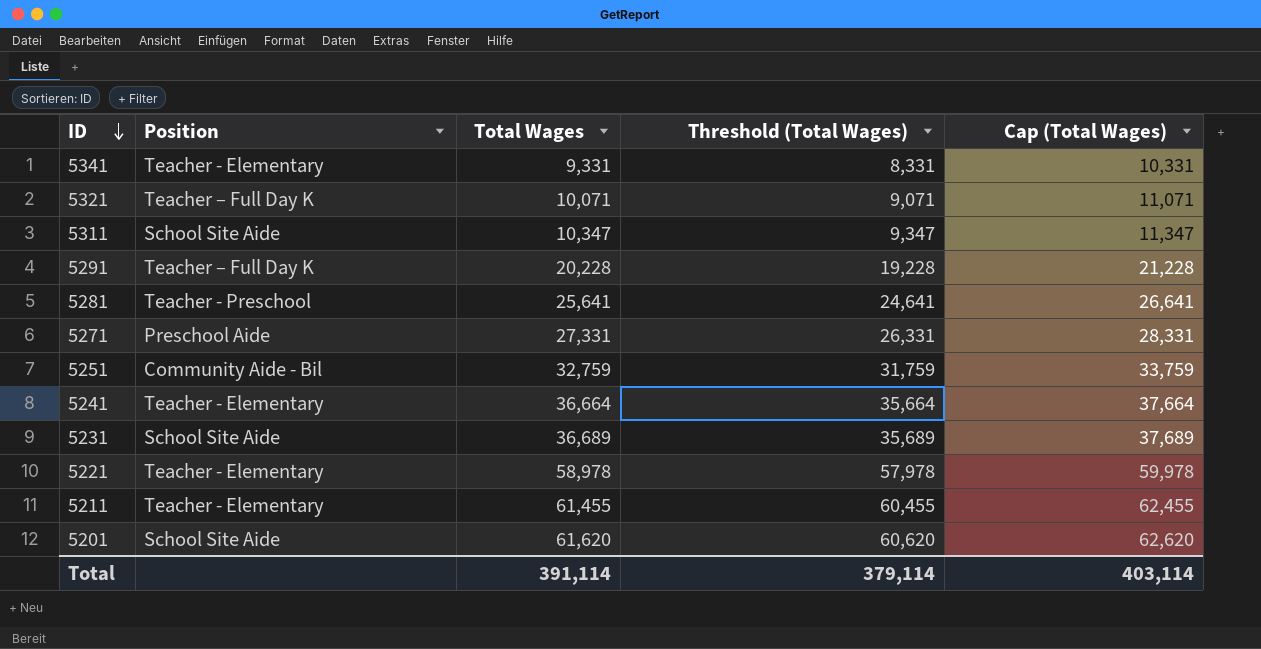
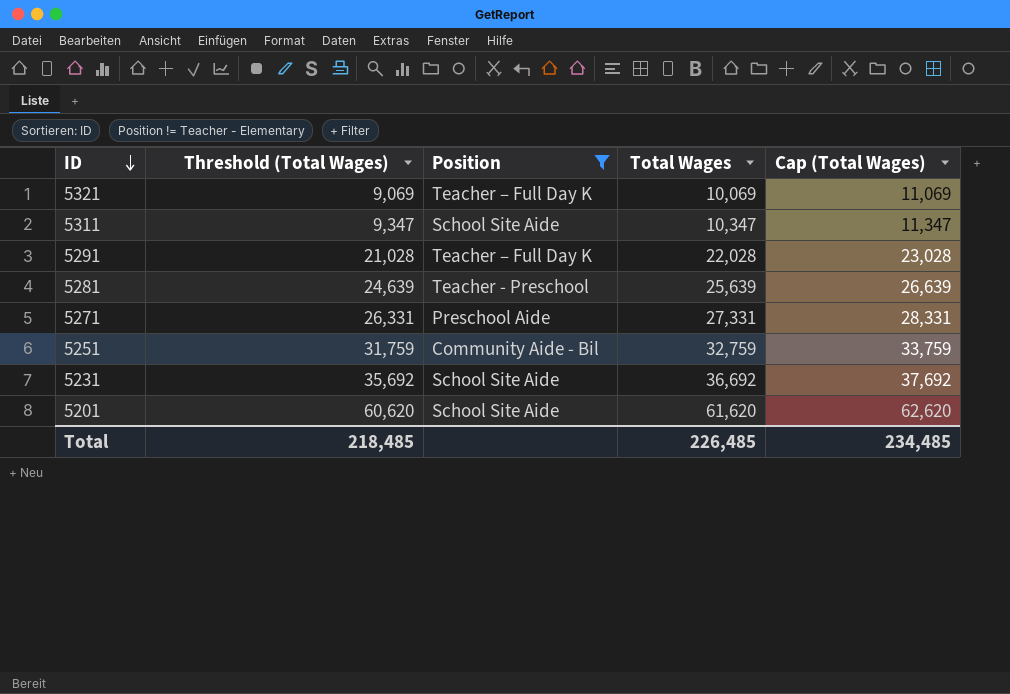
filter: none -> Position != Teacher - Elementary
column Threshold (Total Wages) | position: 4 -> 2
5321 | Threshold (Total Wages): 9,071 -> 9,069
5321 | Total Wages: 10,071 -> 10,069
5321 | Cap (Total Wages): 11,071 -> 11,069
5291 | Threshold (Total Wages): 19,228 -> 21,028
5291 | Total Wages: 20,228 -> 22,028
5291 | Cap (Total Wages): 21,228 -> 23,028
5281 | Threshold (Total Wages): 24,641 -> 24,639
5281 | Total Wages: 25,641 -> 25,639
5281 | Cap (Total Wages): 26,641 -> 26,639
5231 | Threshold (Total Wages): 35,689 -> 35,692
5231 | Total Wages: 36,689 -> 36,692
5231 | Cap (Total Wages): 37,689 -> 37,692
Total | Threshold (Total Wages): 379,114 -> 218,485
Total | Total Wages: 391,114 -> 226,485
Total | Cap (Total Wages): 403,114 -> 234,485

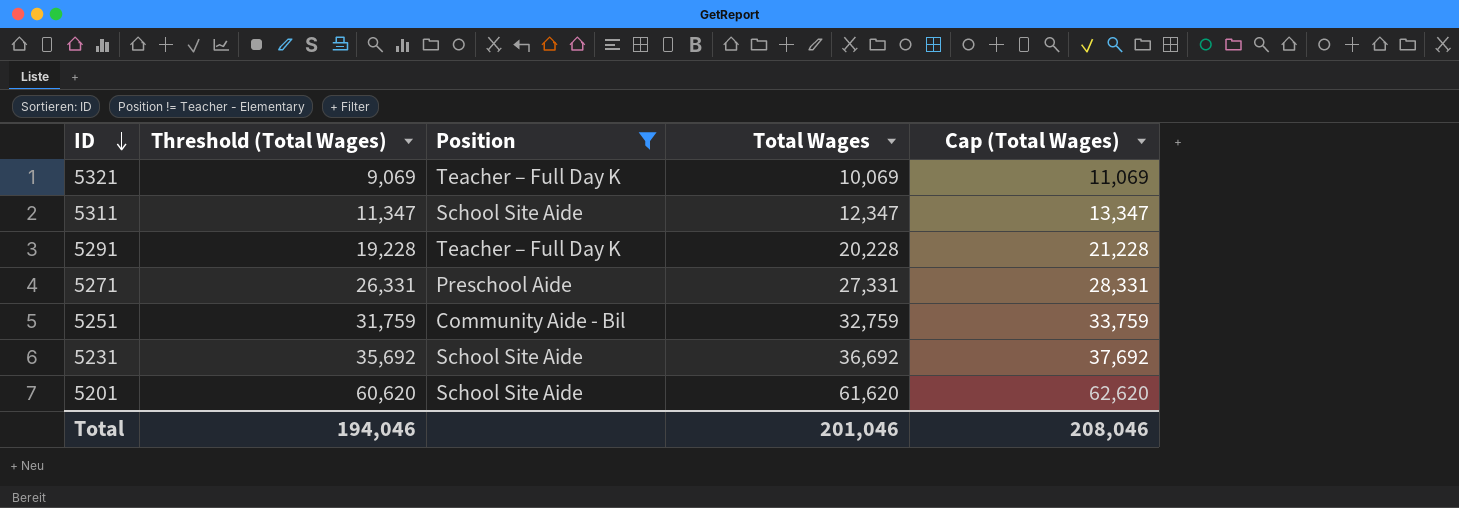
row 5281: 24,639 | Teacher - Preschool | 25,639 | 26,639 -> none
5311 | Threshold (Total Wages): 9,347 -> 11,347
5311 | Total Wages: 10,347 -> 12,347
5311 | Cap (Total Wages): 11,347 -> 13,347
5291 | Threshold (Total Wages): 21,028 -> 19,228
5291 | Total Wages: 22,028 -> 20,228
5291 | Cap (Total Wages): 23,028 -> 21,228
Total | Threshold (Total Wages): 218,485 -> 194,046
Total | Total Wages: 226,485 -> 201,046
Total | Cap (Total Wages): 234,485 -> 208,046

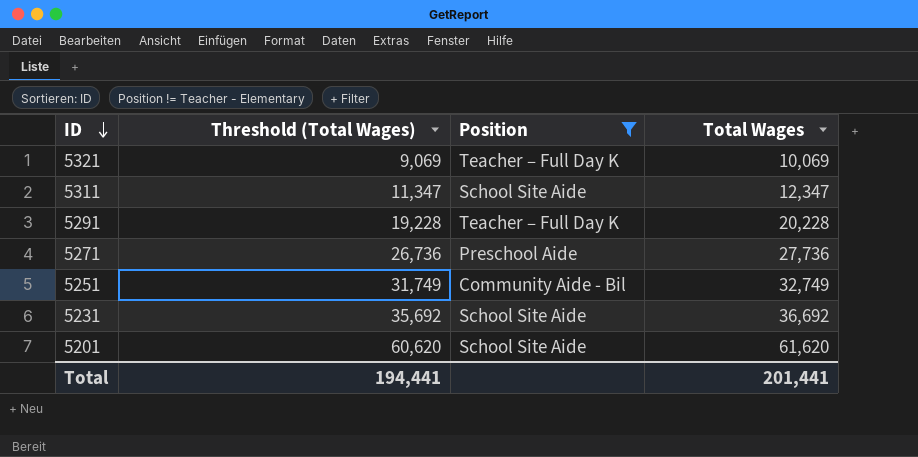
column Cap (Total Wages) | formula: [Total Wages] + 1000 -> none
5271 | Threshold (Total Wages): 26,331 -> 26,736
5271 | Total Wages: 27,331 -> 27,736
5251 | Threshold (Total Wages): 31,759 -> 31,749
5251 | Total Wages: 32,759 -> 32,749
Total | Threshold (Total Wages): 194,046 -> 194,441
Total | Total Wages: 201,046 -> 201,441

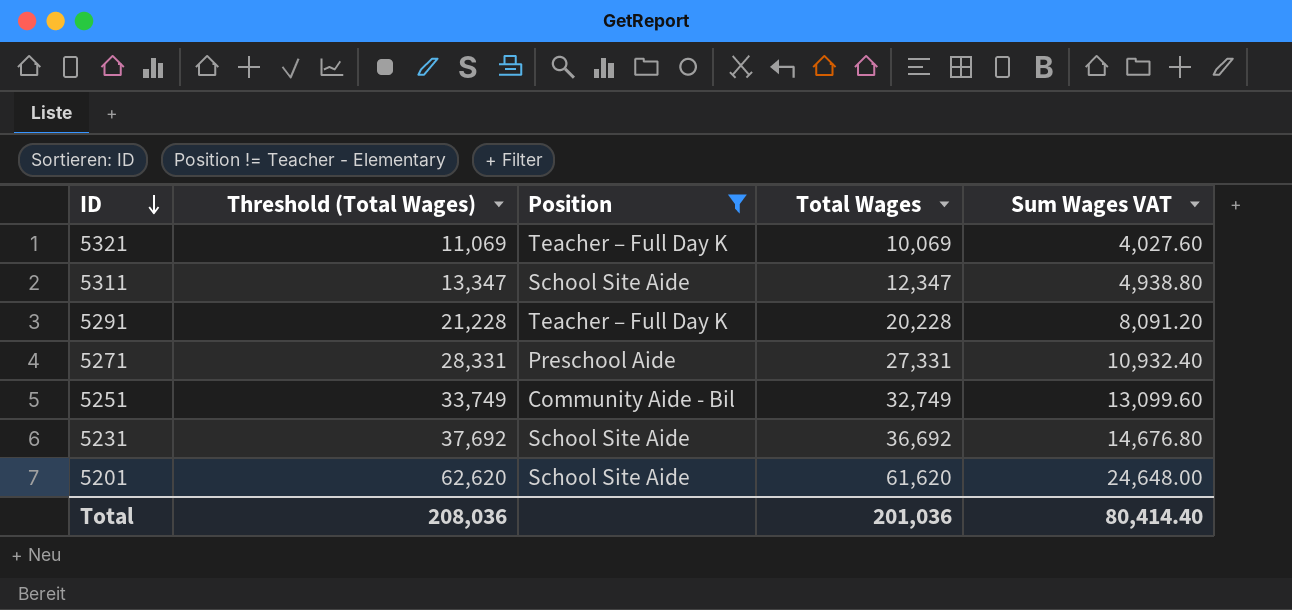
column Threshold (Total Wages) | formula: [Total Wages] - 1000 -> [Total Wages] + 1000
column Sum Wages VAT | formula: none -> [Total Wages] * 0.4
5271 | Total Wages: 27,736 -> 27,331
Total | Threshold (Total Wages): 194,441 -> 208,036
Total | Total Wages: 201,441 -> 201,036

